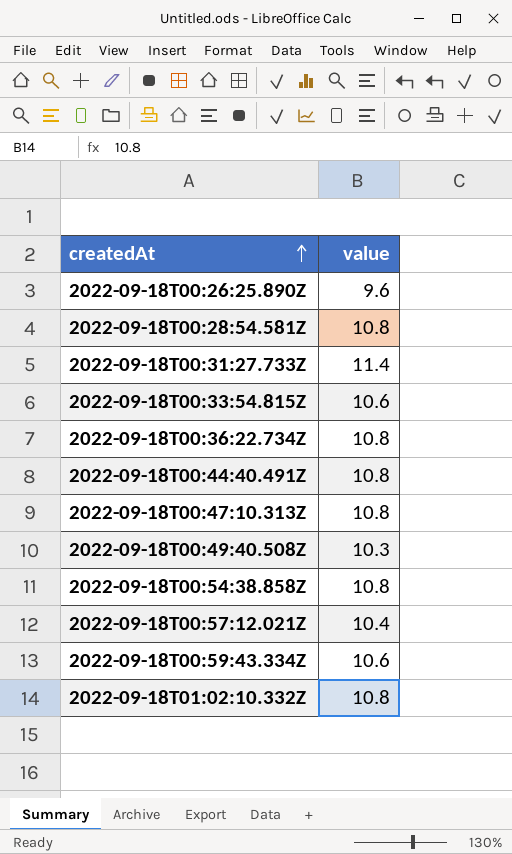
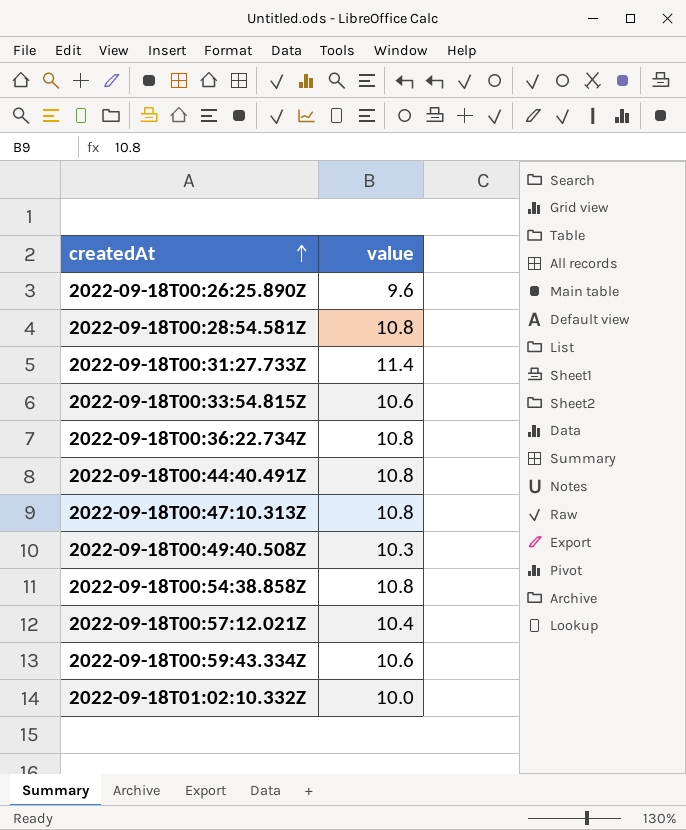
2022-09-18T01:02:10.332Z | value: 10.8 -> 10.0

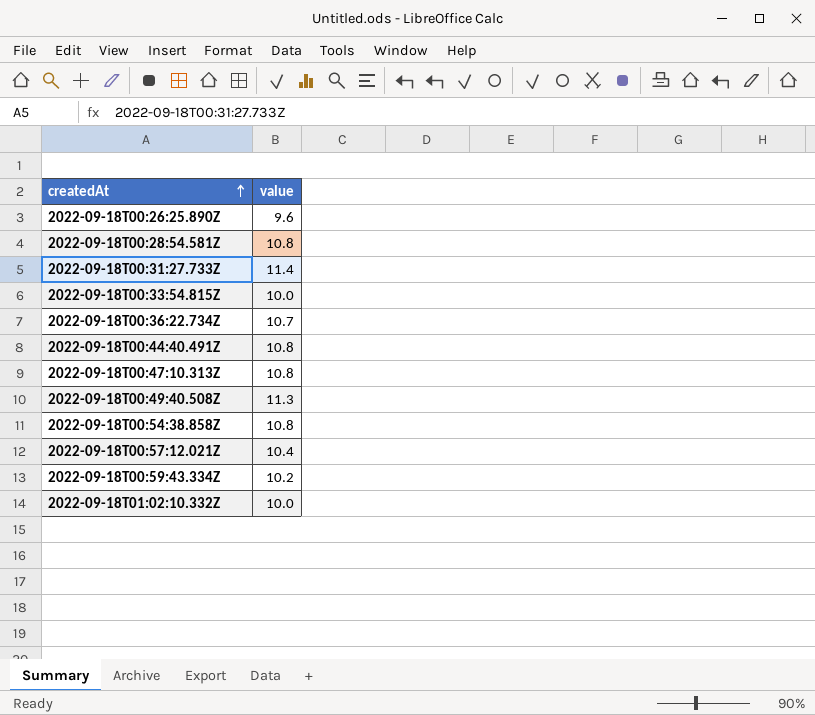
2022-09-18T00:33:54.815Z | value: 10.6 -> 10.0
2022-09-18T00:36:22.734Z | value: 10.8 -> 10.7
2022-09-18T00:49:40.508Z | value: 10.3 -> 11.3
2022-09-18T00:59:43.334Z | value: 10.6 -> 10.2

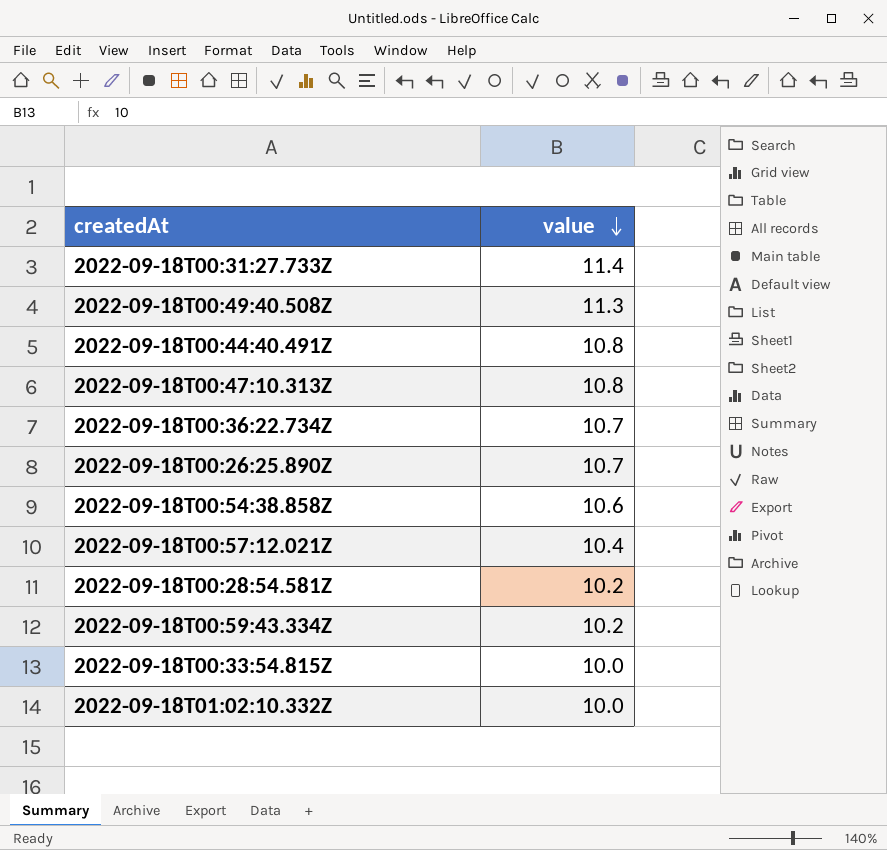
row order: createdAt ascending -> value descending
2022-09-18T00:26:25.890Z | value: 9.6 -> 10.7
2022-09-18T00:54:38.858Z | value: 10.8 -> 10.6
2022-09-18T00:28:54.581Z | value: 10.8 -> 10.2

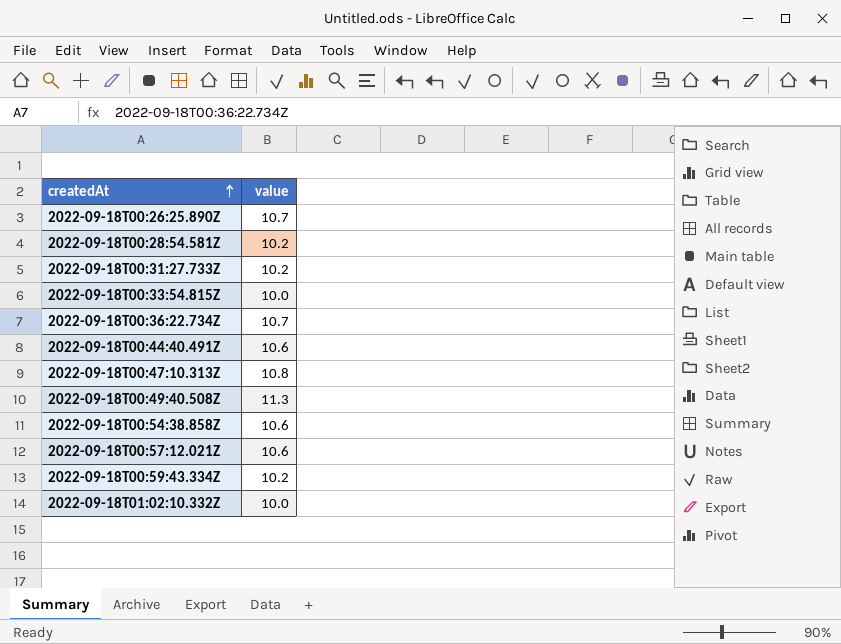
row order: value descending -> createdAt ascending
2022-09-18T00:31:27.733Z | value: 11.4 -> 10.2
2022-09-18T00:44:40.491Z | value: 10.8 -> 10.6
2022-09-18T00:57:12.021Z | value: 10.4 -> 10.6

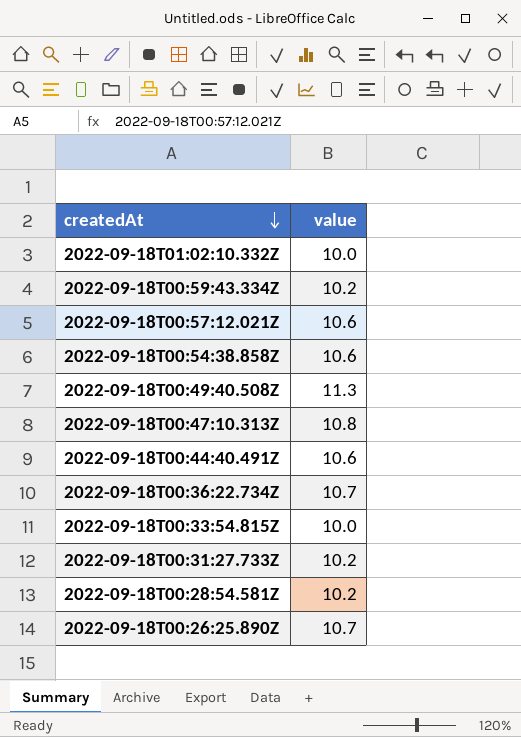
row order: createdAt ascending -> createdAt descending

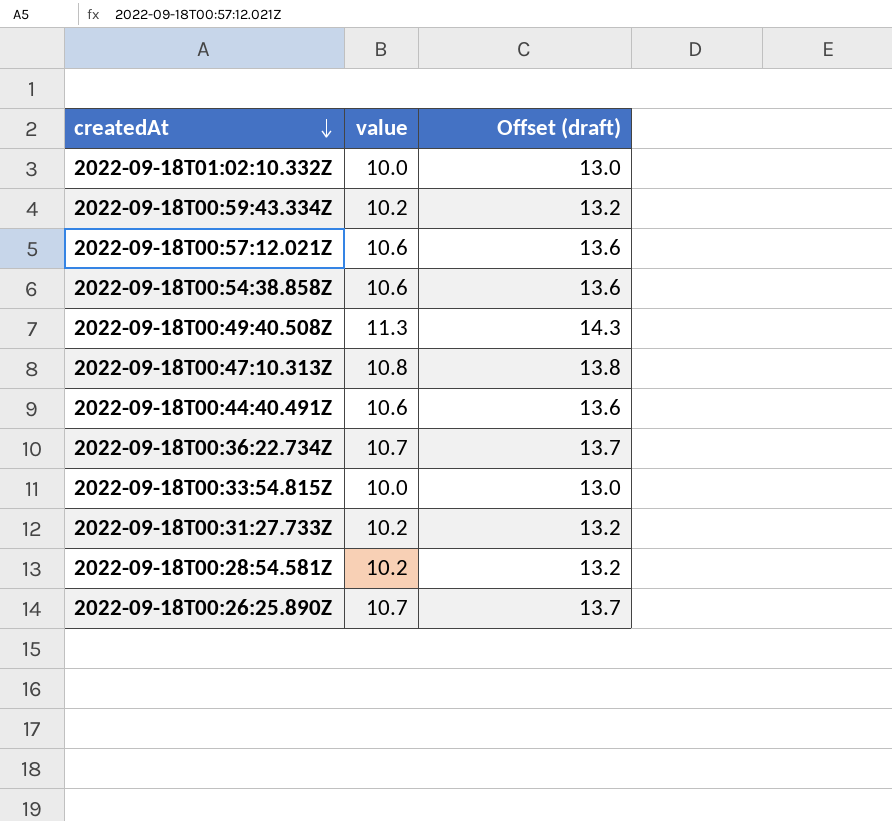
column Offset (draft) | formula: none -> [value] + 3

